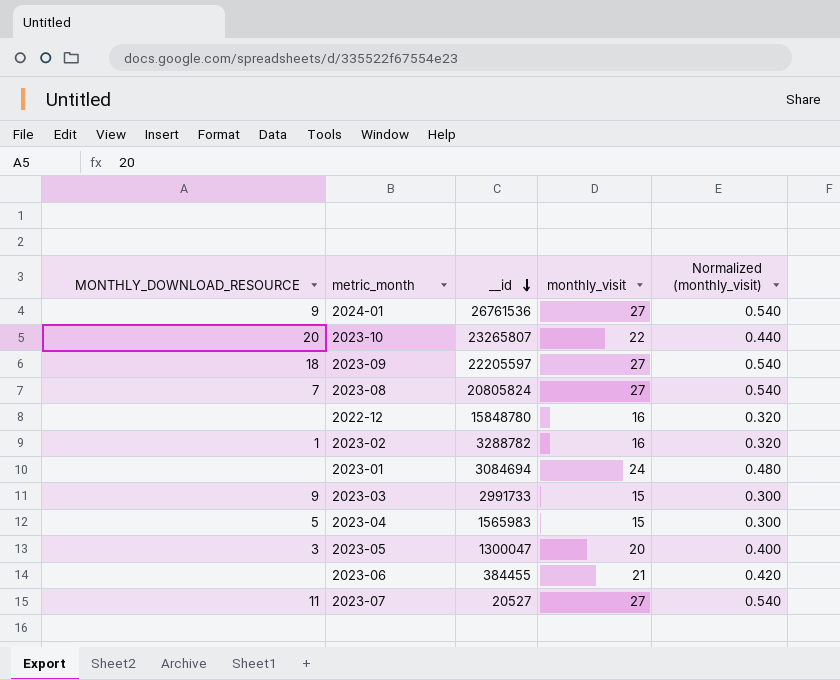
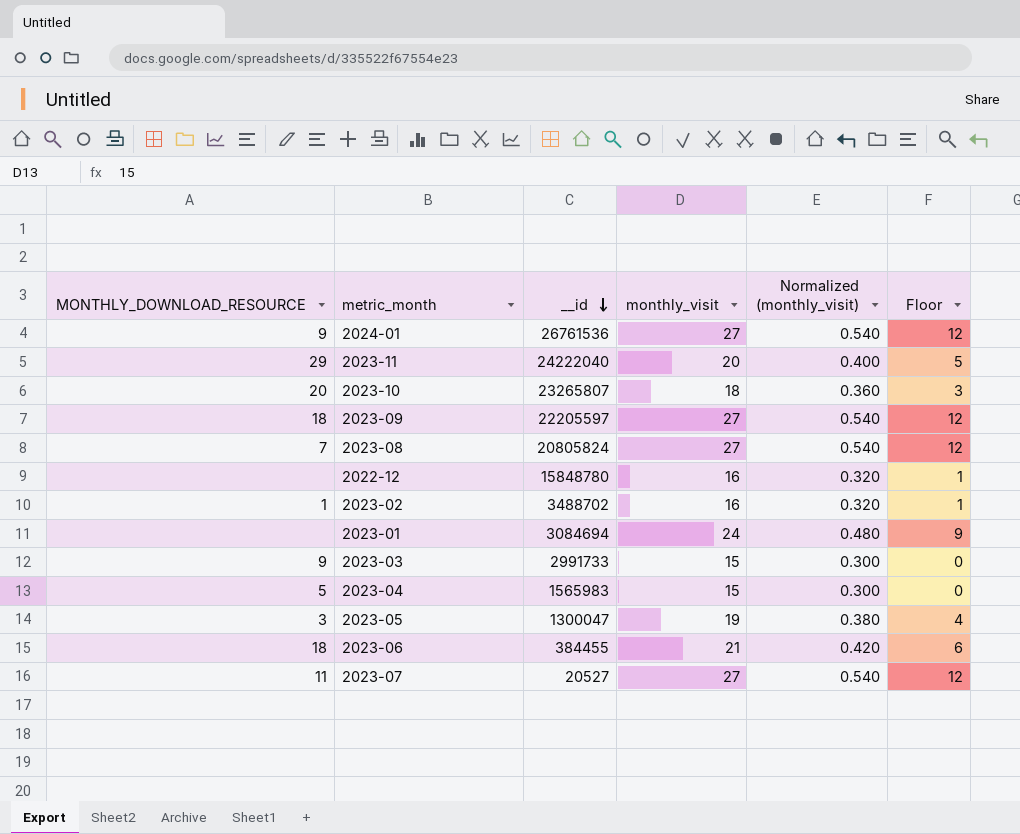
column Floor | formula: none -> [monthly_visit] - 15
row 2023-11: none -> 29 | 24222040 | 20 | 0.400 | 5
2023-10 | monthly_visit: 22 -> 18
2023-10 | Normalized (monthly_visit): 0.440 -> 0.360
2023-02 | __id: 3288782 -> 3488702
2023-05 | monthly_visit: 20 -> 19
2023-05 | Normalized (monthly_visit): 0.400 -> 0.380
2023-06 | MONTHLY_DOWNLOAD_RESOURCE: none -> 18

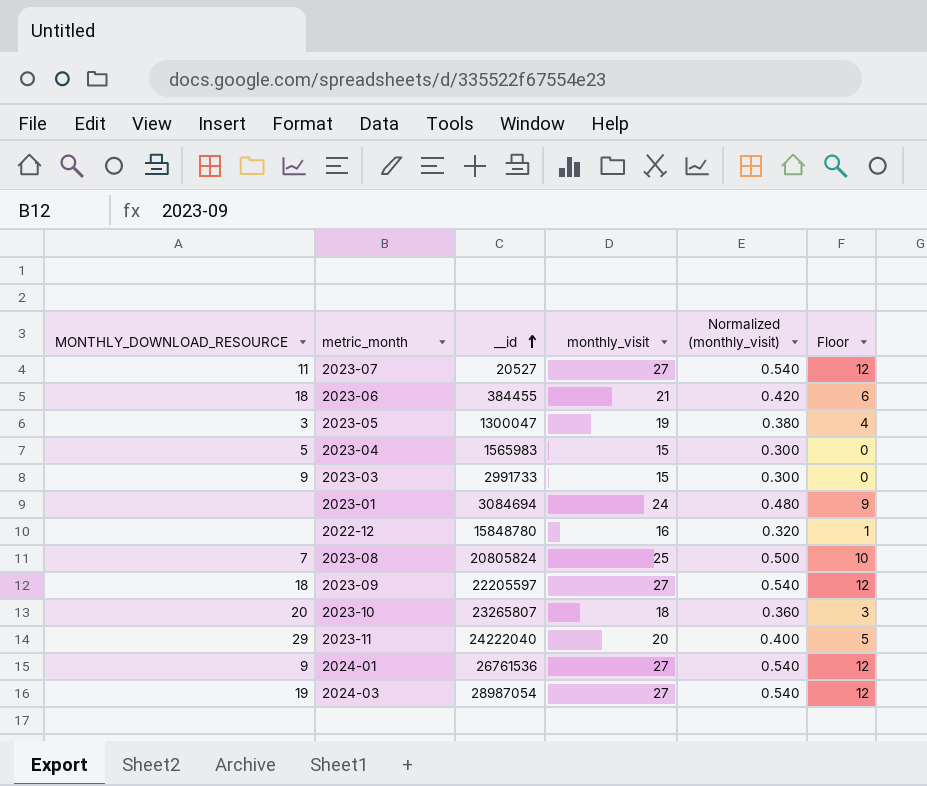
row order: __id descending -> __id ascending
row 2023-02: 1 | 3488702 | 16 | 0.320 | 1 -> none
2023-08 | monthly_visit: 27 -> 25
2023-08 | Normalized (monthly_visit): 0.540 -> 0.500
2023-08 | Floor: 12 -> 10
row 2024-03: none -> 19 | 28987054 | 27 | 0.540 | 12

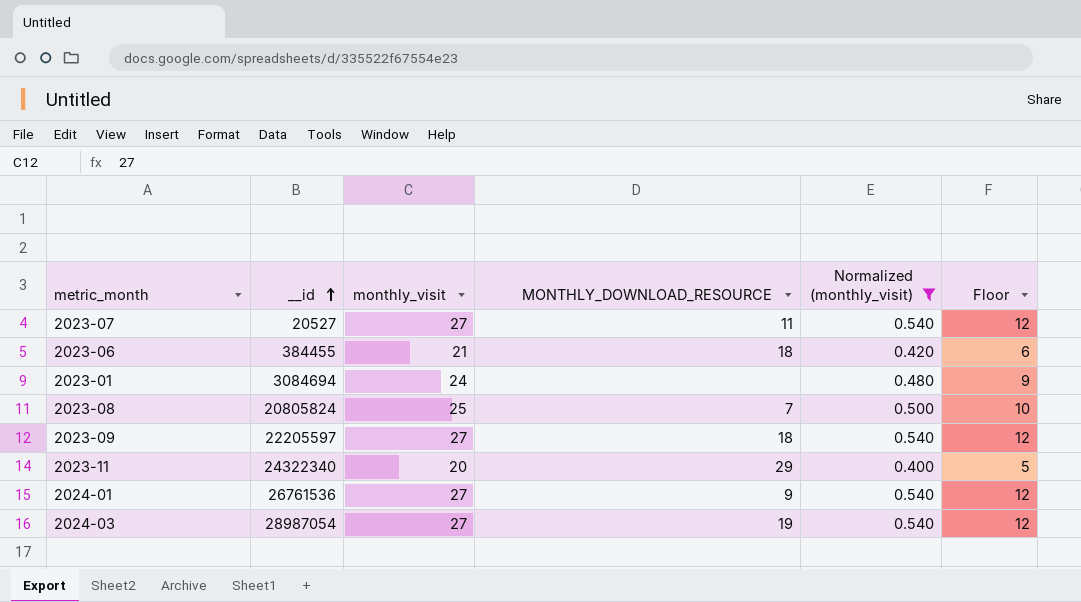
filter: none -> Normalized (monthly_visit) >= 0.400
column MONTHLY_DOWNLOAD_RESOURCE | position: 1 -> 4
2023-11 | __id: 24222040 -> 24322340

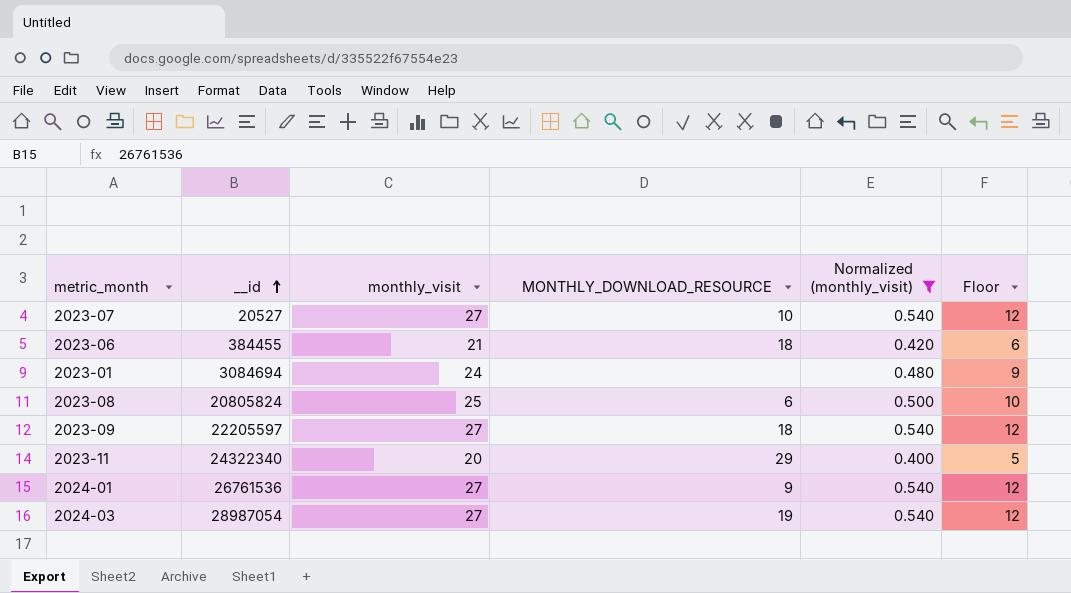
2023-07 | MONTHLY_DOWNLOAD_RESOURCE: 11 -> 10
2023-08 | MONTHLY_DOWNLOAD_RESOURCE: 7 -> 6

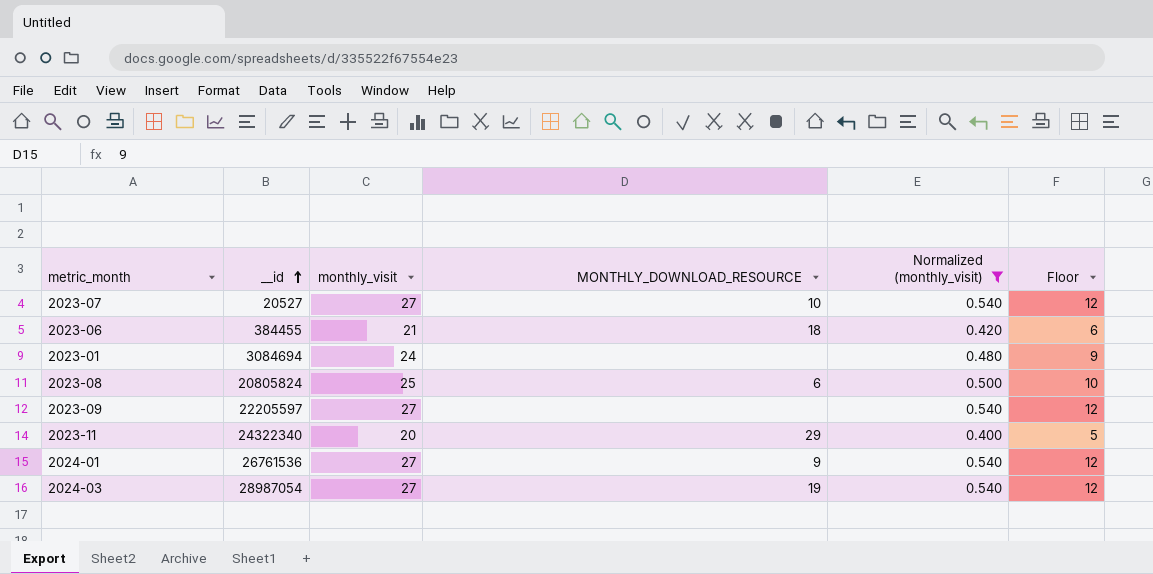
2023-09 | MONTHLY_DOWNLOAD_RESOURCE: 18 -> none

